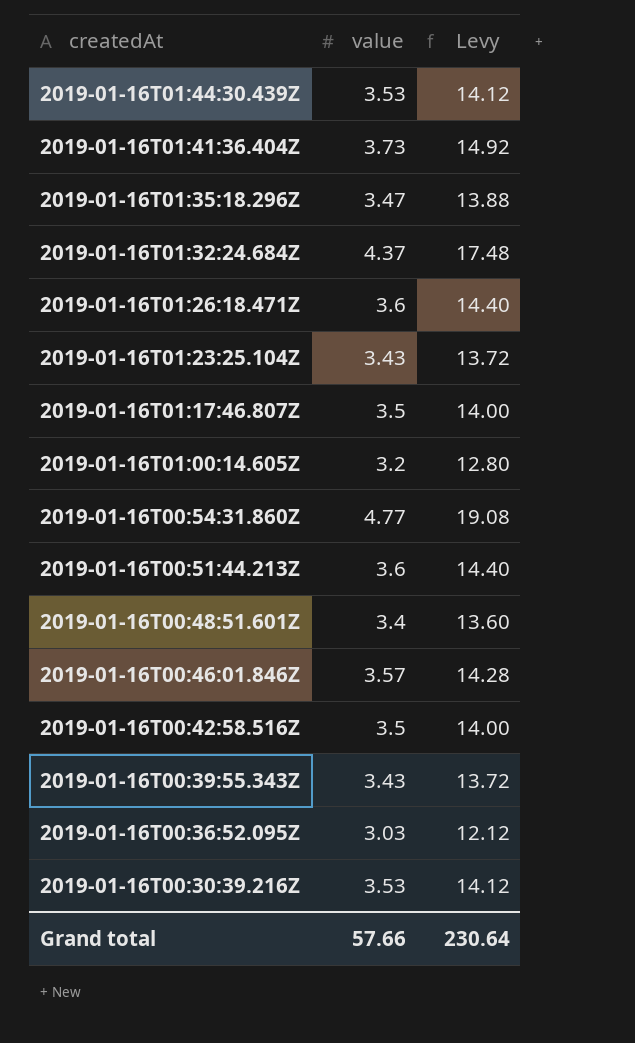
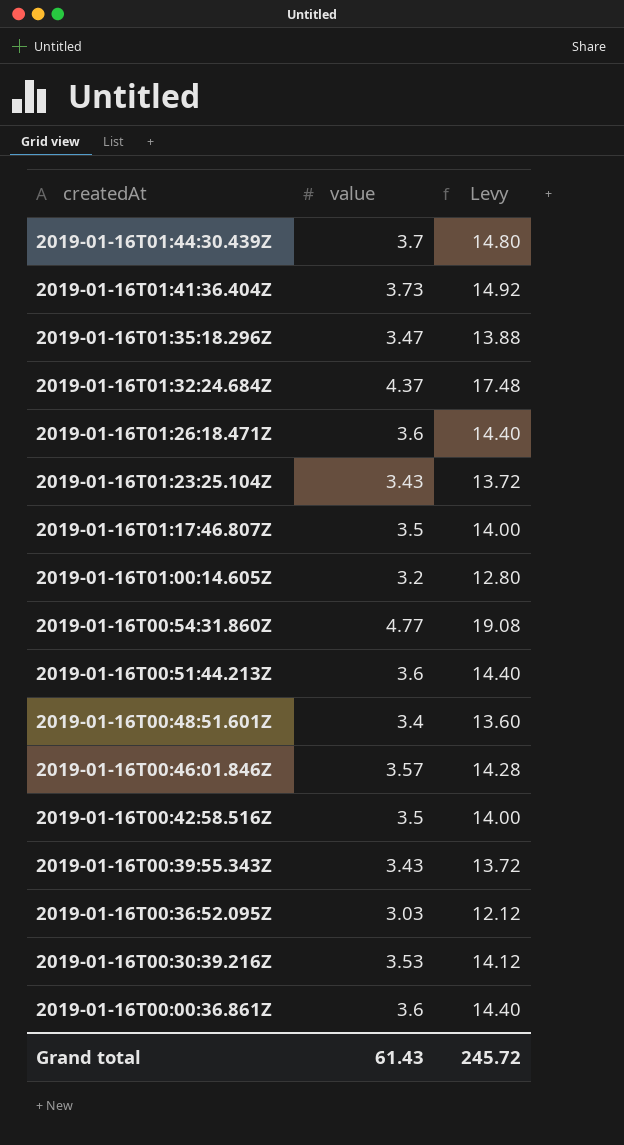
2019-01-16T01:44:30.439Z | value: 3.53 -> 3.7
2019-01-16T01:44:30.439Z | Levy: 14.12 -> 14.80
row 2019-01-16T00:00:36.861Z: none -> 3.6 | 14.40
Grand total | value: 57.66 -> 61.43
Grand total | Levy: 230.64 -> 245.72

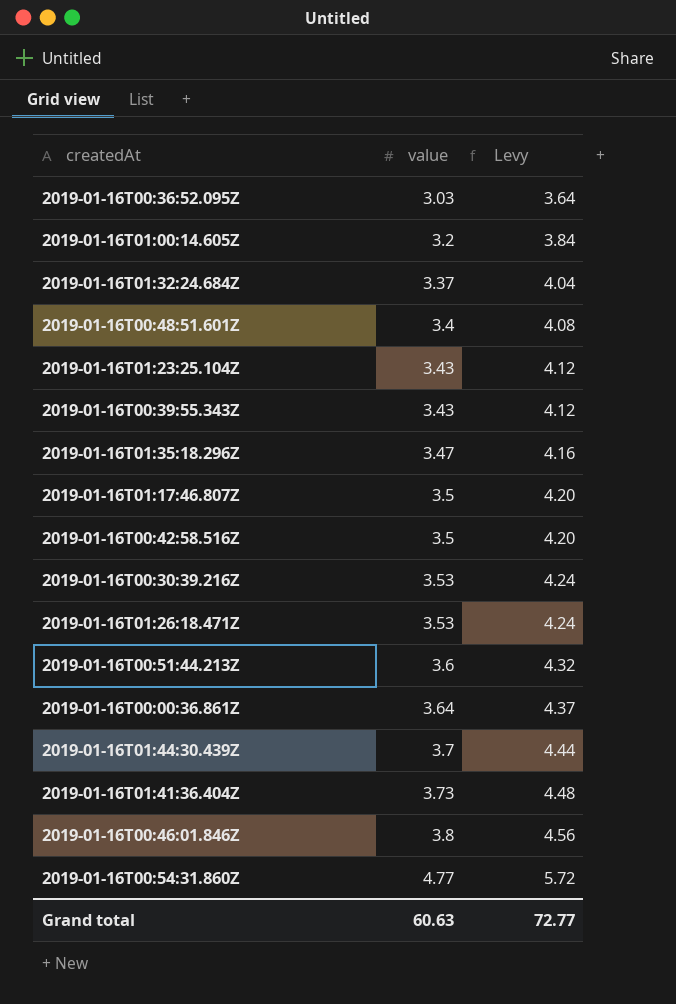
row order: createdAt descending -> value ascending
column Levy | formula: [value] * 4 -> [value] * 1.2
2019-01-16T01:32:24.684Z | value: 4.37 -> 3.37
2019-01-16T01:26:18.471Z | value: 3.6 -> 3.53
2019-01-16T00:00:36.861Z | value: 3.6 -> 3.64
2019-01-16T00:46:01.846Z | value: 3.57 -> 3.8
Grand total | value: 61.43 -> 60.63
Grand total | Levy: 245.72 -> 72.77

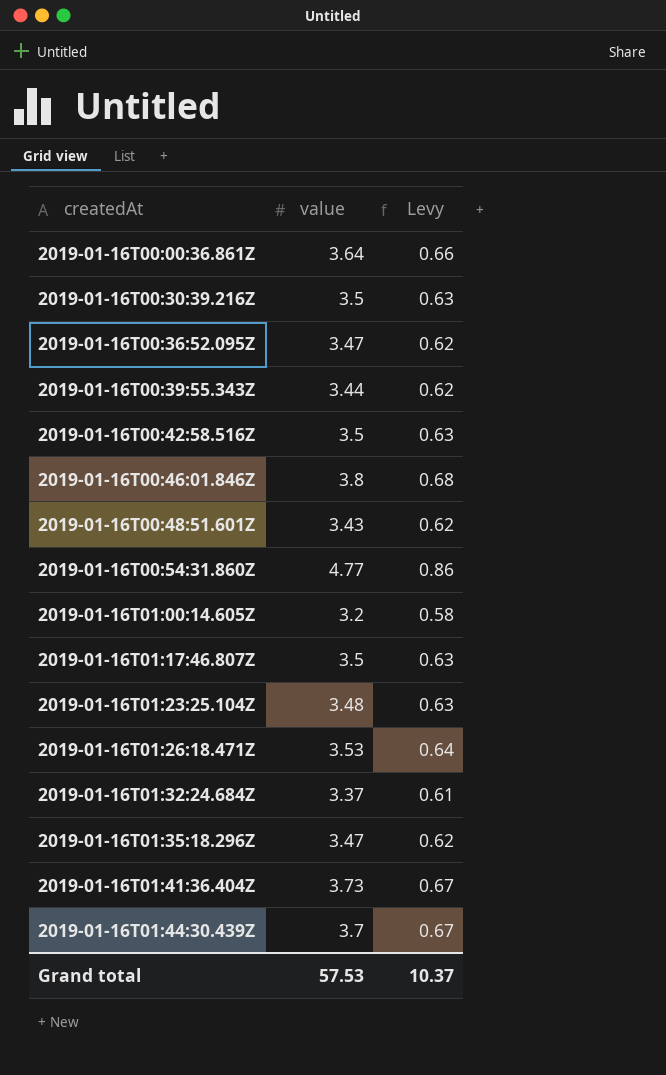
row order: value ascending -> createdAt ascending
column Levy | formula: [value] * 1.2 -> [value] * 0.18
row 2019-01-16T00:51:44.213Z: 3.6 | 4.32 -> none
2019-01-16T00:30:39.216Z | value: 3.53 -> 3.5
2019-01-16T00:36:52.095Z | value: 3.03 -> 3.47
2019-01-16T00:39:55.343Z | value: 3.43 -> 3.44
2019-01-16T00:48:51.601Z | value: 3.4 -> 3.43
2019-01-16T01:23:25.104Z | value: 3.43 -> 3.48
Grand total | value: 60.63 -> 57.53
Grand total | Levy: 72.77 -> 10.37

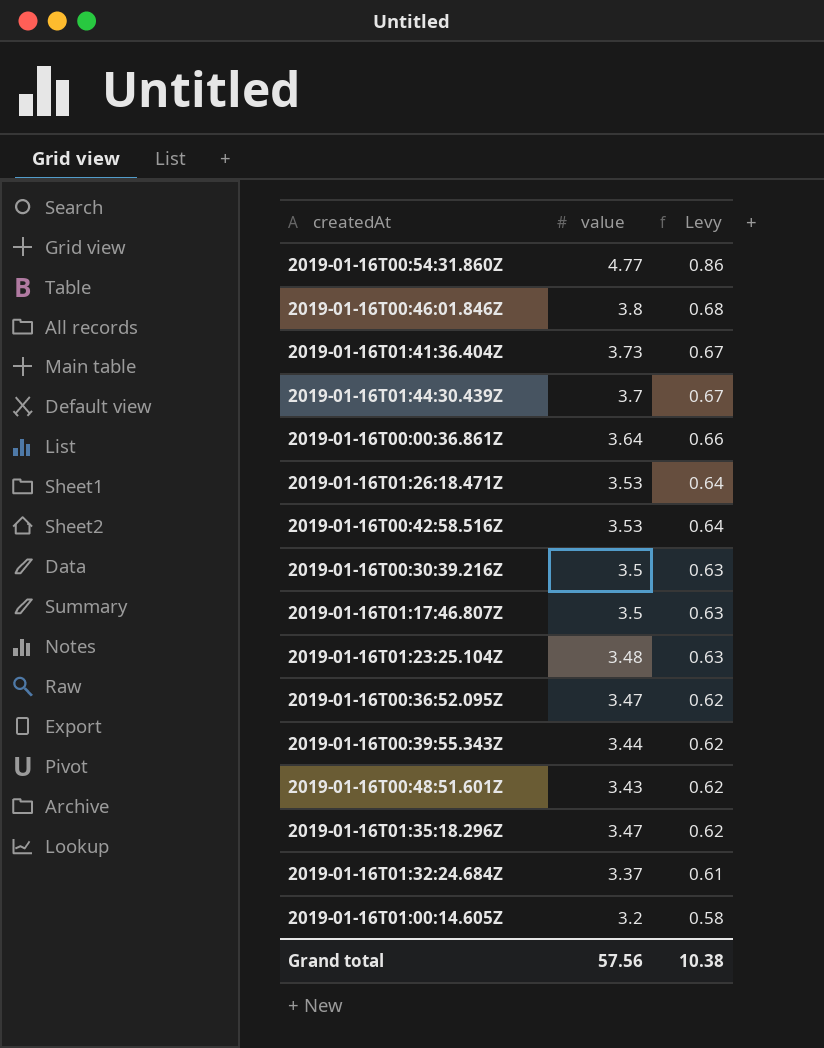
row order: createdAt ascending -> Levy descending
2019-01-16T00:42:58.516Z | value: 3.5 -> 3.53
2019-01-16T00:42:58.516Z | Levy: 0.63 -> 0.64
Grand total | value: 57.53 -> 57.56
Grand total | Levy: 10.37 -> 10.38

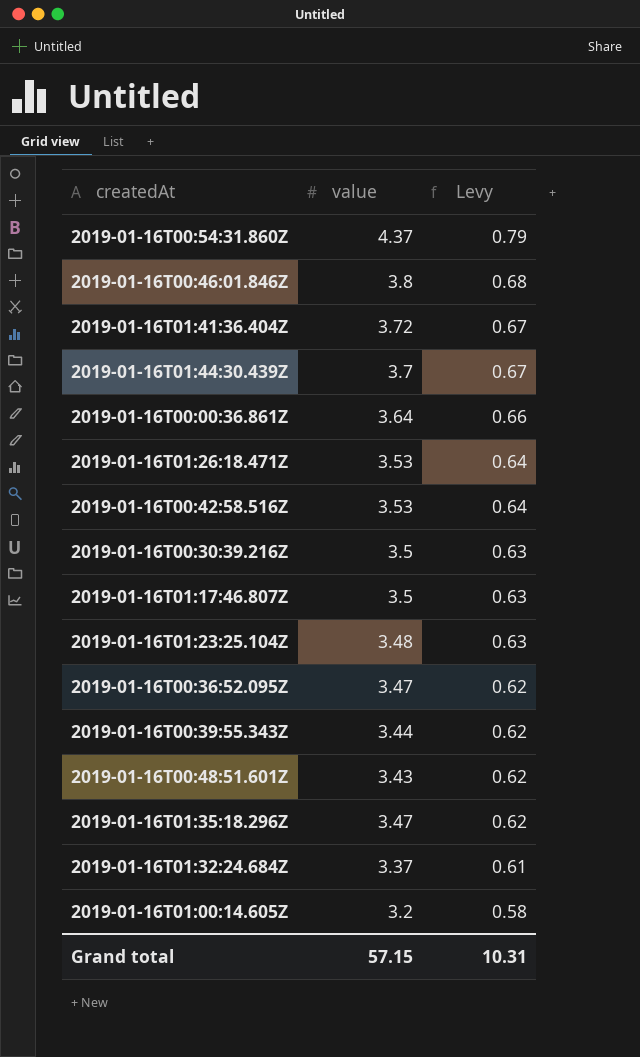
2019-01-16T00:54:31.860Z | value: 4.77 -> 4.37
2019-01-16T00:54:31.860Z | Levy: 0.86 -> 0.79
2019-01-16T01:41:36.404Z | value: 3.73 -> 3.72
Grand total | value: 57.56 -> 57.15
Grand total | Levy: 10.38 -> 10.31

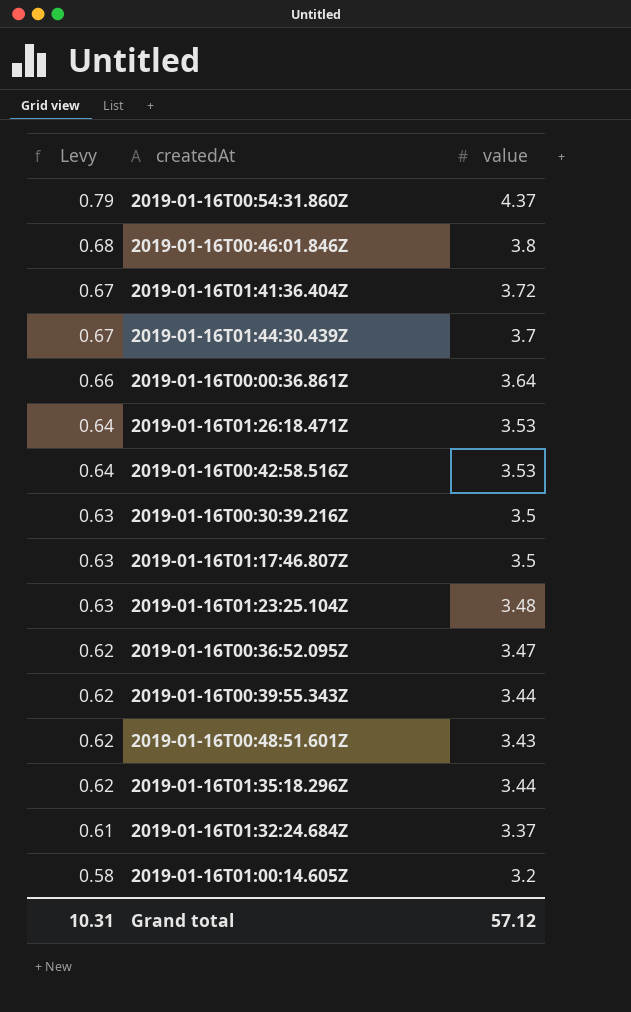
column Levy | position: 3 -> 1
2019-01-16T01:35:18.296Z | value: 3.47 -> 3.44
Grand total | value: 57.15 -> 57.12

